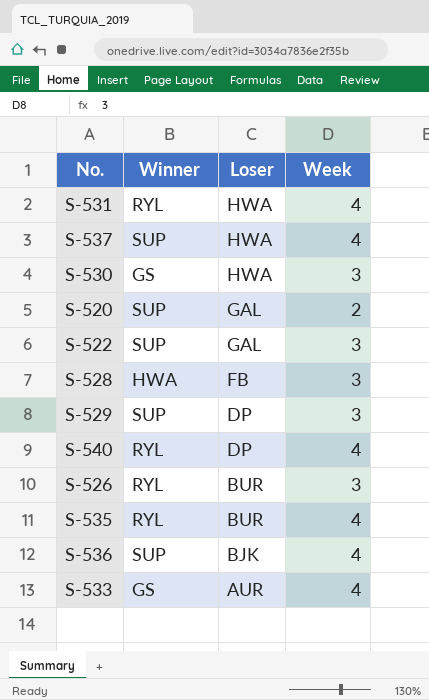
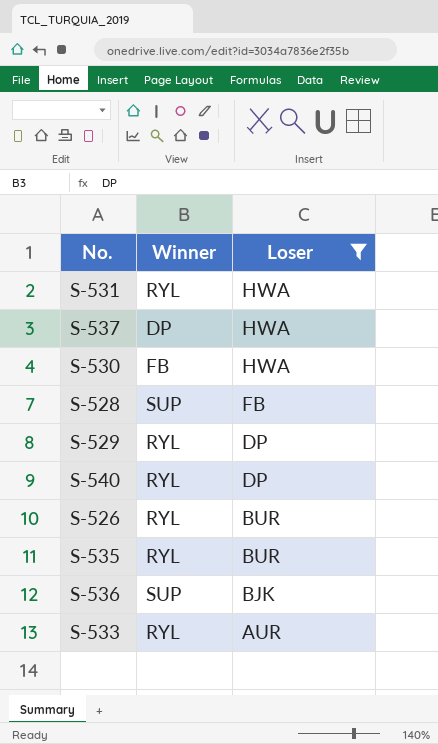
filter: none -> Loser != GAL
column Week | position: 4 -> none
S-537 | Winner: SUP -> DP
S-530 | Winner: GS -> FB
S-528 | Winner: HWA -> SUP
S-529 | Winner: SUP -> RYL
S-533 | Winner: GS -> RYL

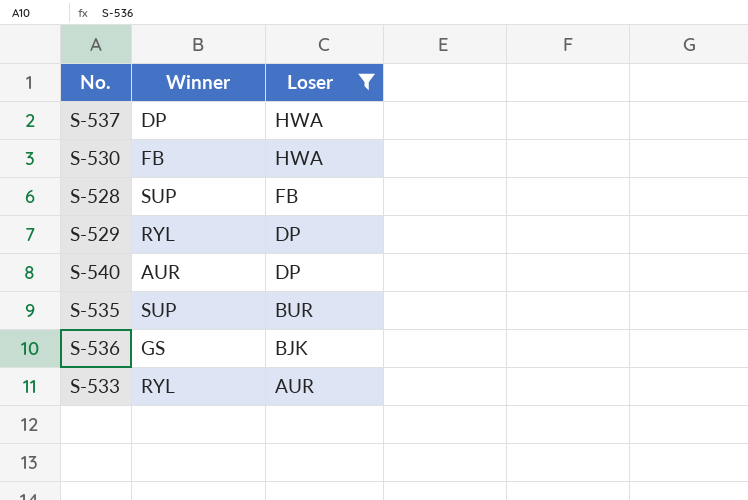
row S-531: RYL | HWA -> none
row S-526: RYL | BUR -> none
S-540 | Winner: RYL -> AUR
S-535 | Winner: RYL -> SUP
S-536 | Winner: SUP -> GS

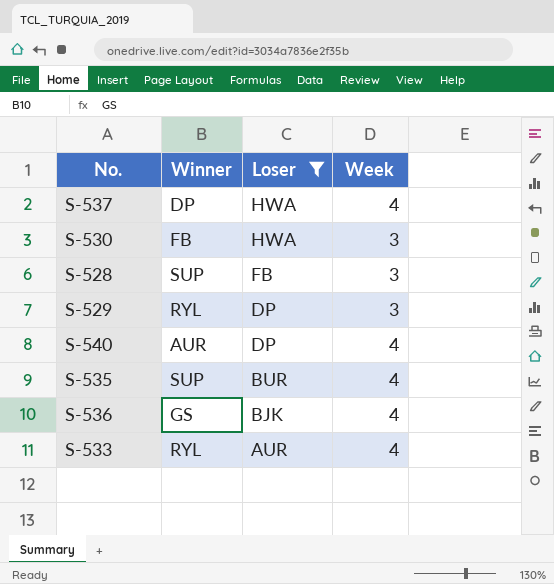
column Week | position: none -> 4

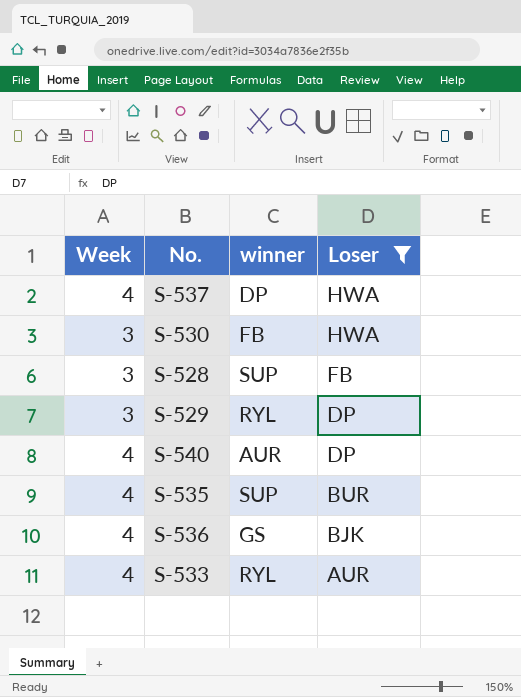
column Week | position: 4 -> 1
column name: Winner -> winner

